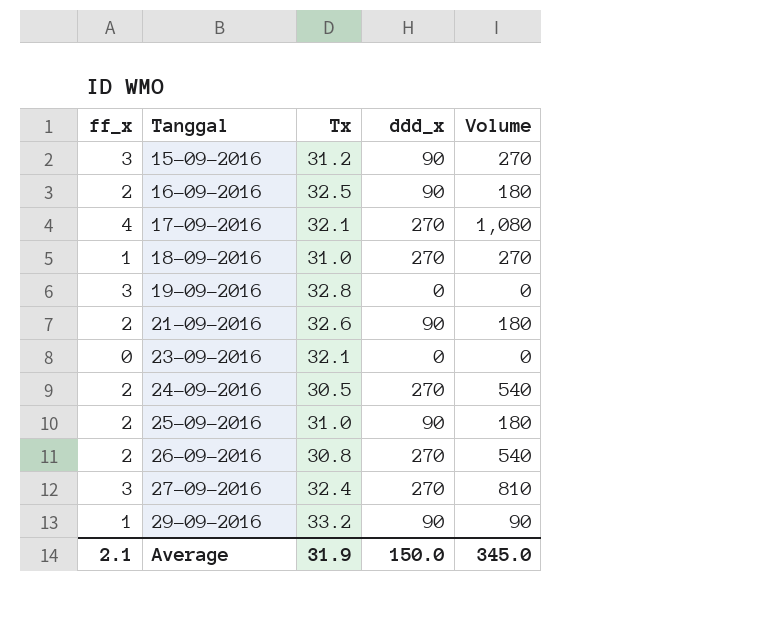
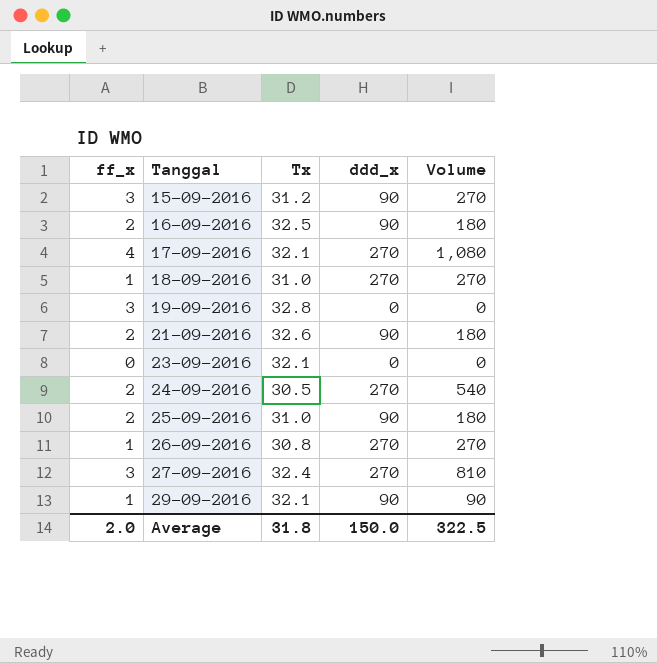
26-09-2016 | ff_x: 2 -> 1
26-09-2016 | Volume: 540 -> 270
29-09-2016 | Tx: 33.2 -> 32.1
Average | ff_x: 2.1 -> 2.0
Average | Tx: 31.9 -> 31.8
Average | Volume: 345.0 -> 322.5

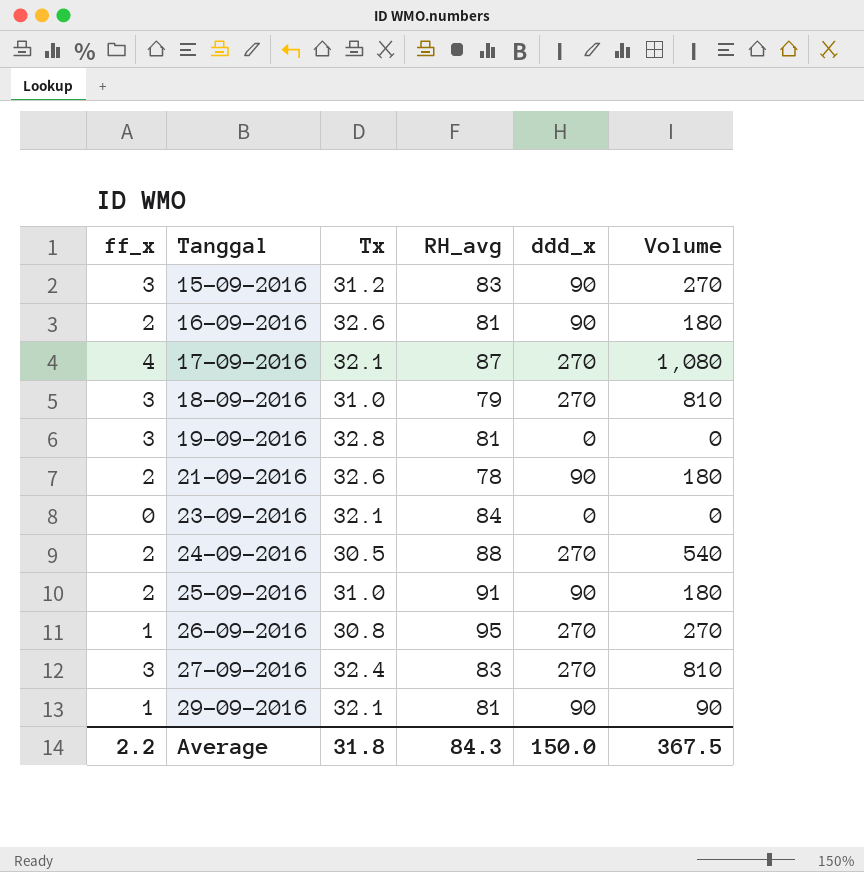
column RH_avg | position: none -> 4
16-09-2016 | Tx: 32.5 -> 32.6
18-09-2016 | ff_x: 1 -> 3
18-09-2016 | Volume: 270 -> 810
Average | ff_x: 2.0 -> 2.2
Average | Volume: 322.5 -> 367.5

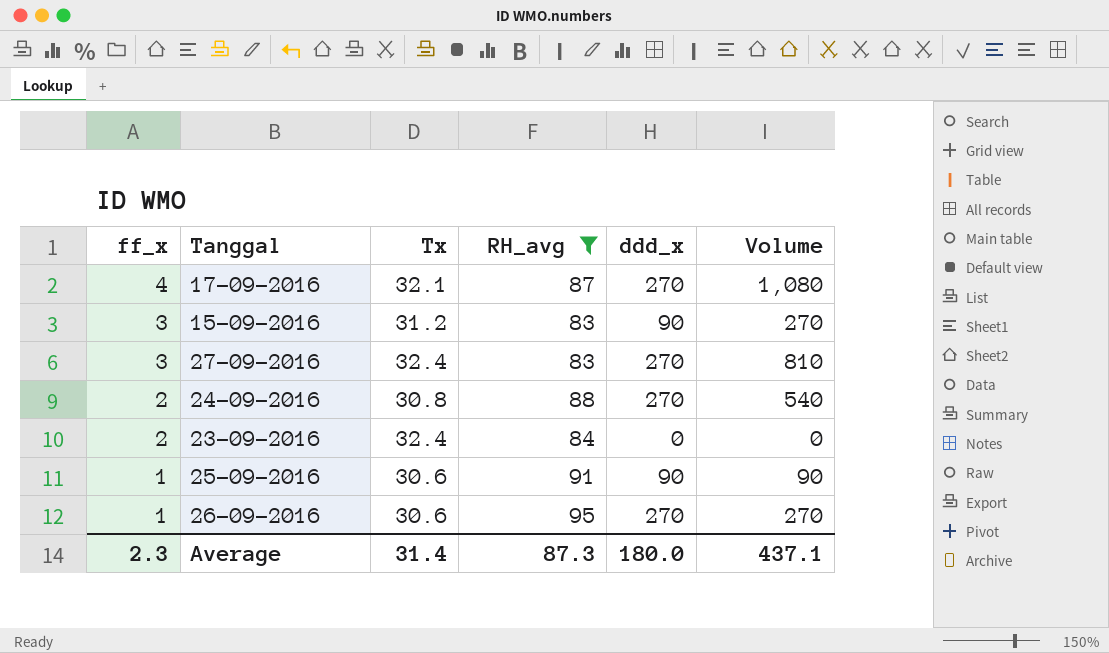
filter: none -> RH_avg >= 83
row order: Tanggal ascending -> ff_x descending
24-09-2016 | Tx: 30.5 -> 30.8
23-09-2016 | ff_x: 0 -> 2
23-09-2016 | Tx: 32.1 -> 32.4
25-09-2016 | ff_x: 2 -> 1
25-09-2016 | Tx: 31.0 -> 30.6
25-09-2016 | Volume: 180 -> 90
26-09-2016 | Tx: 30.8 -> 30.6
Average | ff_x: 2.2 -> 2.3
Average | Tx: 31.8 -> 31.4
Average | RH_avg: 84.3 -> 87.3
Average | ddd_x: 150.0 -> 180.0
Average | Volume: 367.5 -> 437.1

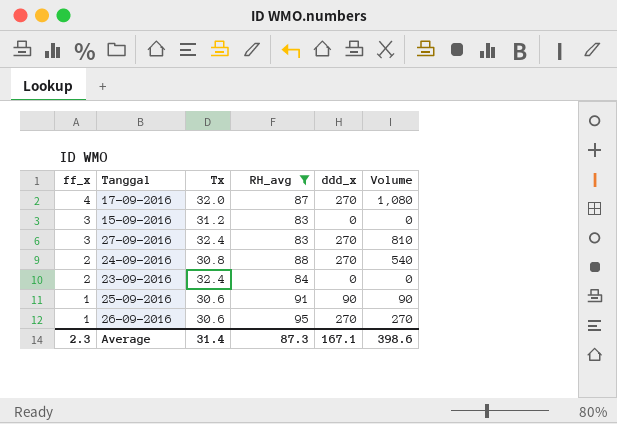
17-09-2016 | Tx: 32.1 -> 32.0
15-09-2016 | ddd_x: 90 -> 0
15-09-2016 | Volume: 270 -> 0
Average | ddd_x: 180.0 -> 167.1
Average | Volume: 437.1 -> 398.6

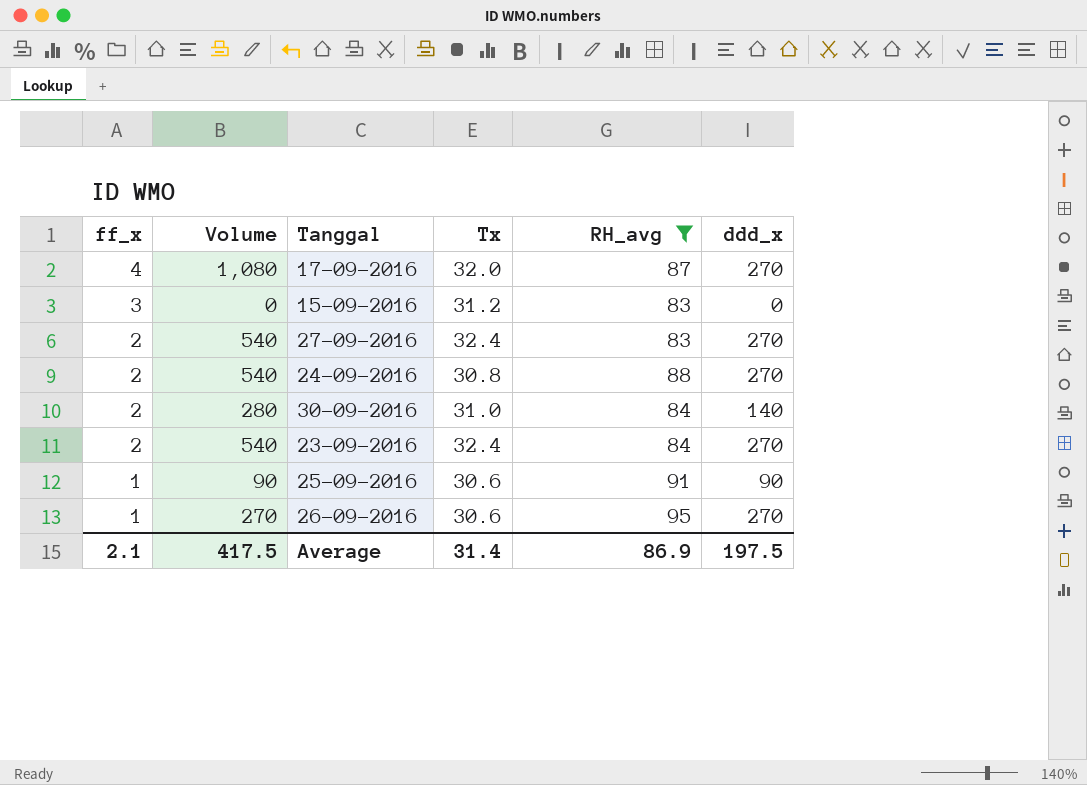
column Volume | position: 6 -> 2
27-09-2016 | ff_x: 3 -> 2
27-09-2016 | Volume: 810 -> 540
row 30-09-2016: none -> 2 | 280 | 31.0 | 84 | 140
23-09-2016 | Volume: 0 -> 540
23-09-2016 | ddd_x: 0 -> 270
Average | ff_x: 2.3 -> 2.1
Average | Volume: 398.6 -> 417.5
Average | RH_avg: 87.3 -> 86.9
Average | ddd_x: 167.1 -> 197.5

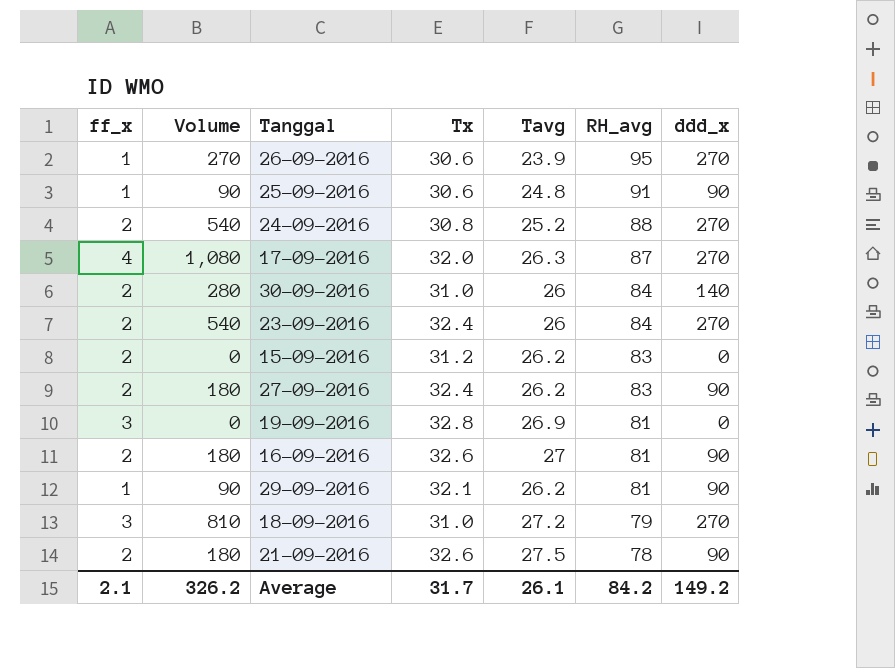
filter: RH_avg >= 83 -> none
row order: ff_x descending -> RH_avg descending
column Tavg | position: none -> 5
15-09-2016 | ff_x: 3 -> 2
27-09-2016 | Volume: 540 -> 180
27-09-2016 | ddd_x: 270 -> 90
Average | Volume: 417.5 -> 326.2
Average | Tx: 31.4 -> 31.7
Average | RH_avg: 86.9 -> 84.2
Average | ddd_x: 197.5 -> 149.2

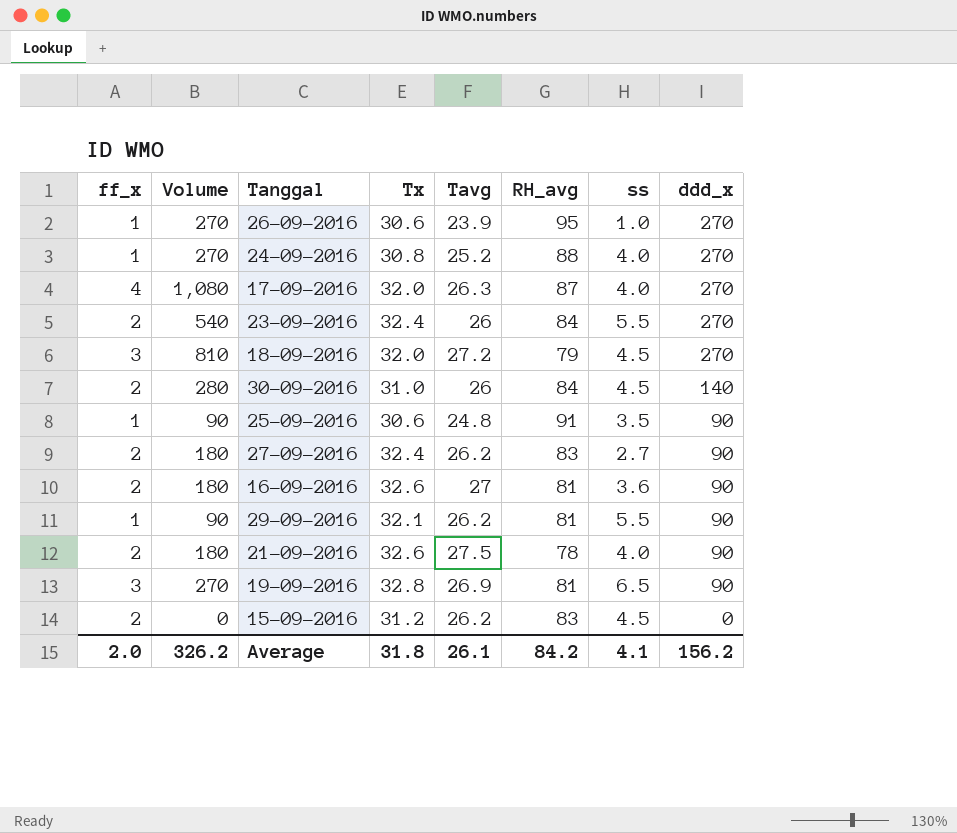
row order: RH_avg descending -> ddd_x descending
column ss | position: none -> 7
24-09-2016 | ff_x: 2 -> 1
24-09-2016 | Volume: 540 -> 270
18-09-2016 | Tx: 31.0 -> 32.0
19-09-2016 | Volume: 0 -> 270
19-09-2016 | ddd_x: 0 -> 90
Average | ff_x: 2.1 -> 2.0
Average | Tx: 31.7 -> 31.8
Average | ddd_x: 149.2 -> 156.2

